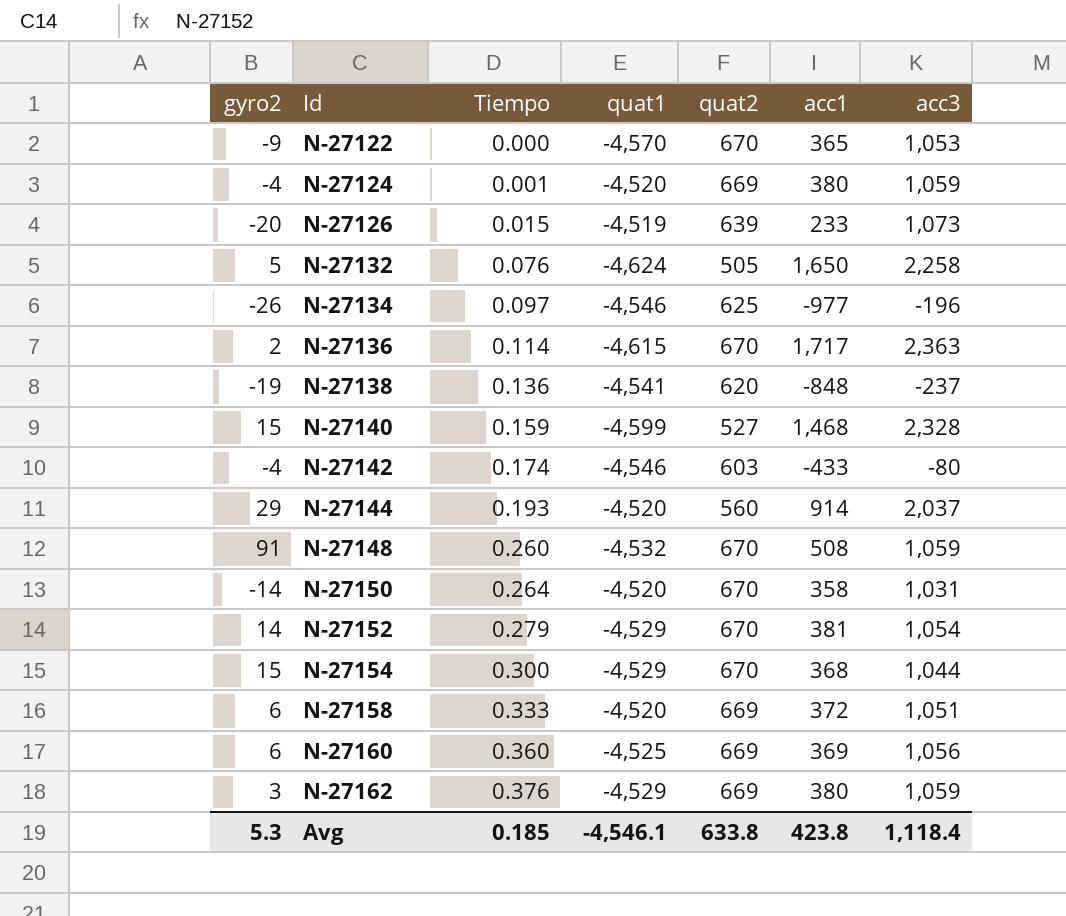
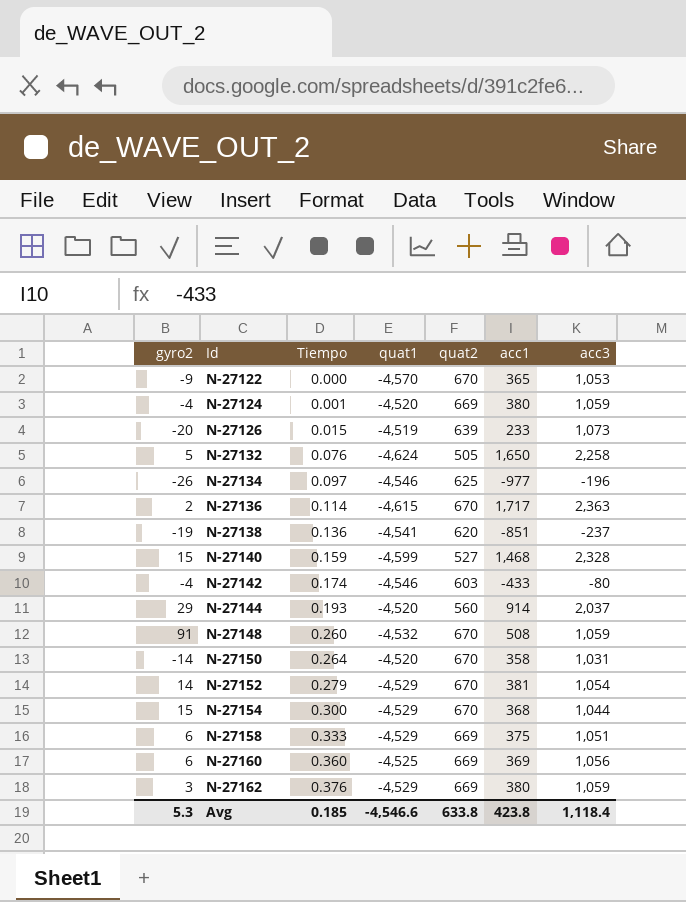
N-27138 | acc1: -848 -> -851
N-27158 | quat1: -4,520 -> -4,529
N-27158 | acc1: 372 -> 375
Avg | quat1: -4,546.1 -> -4,546.6

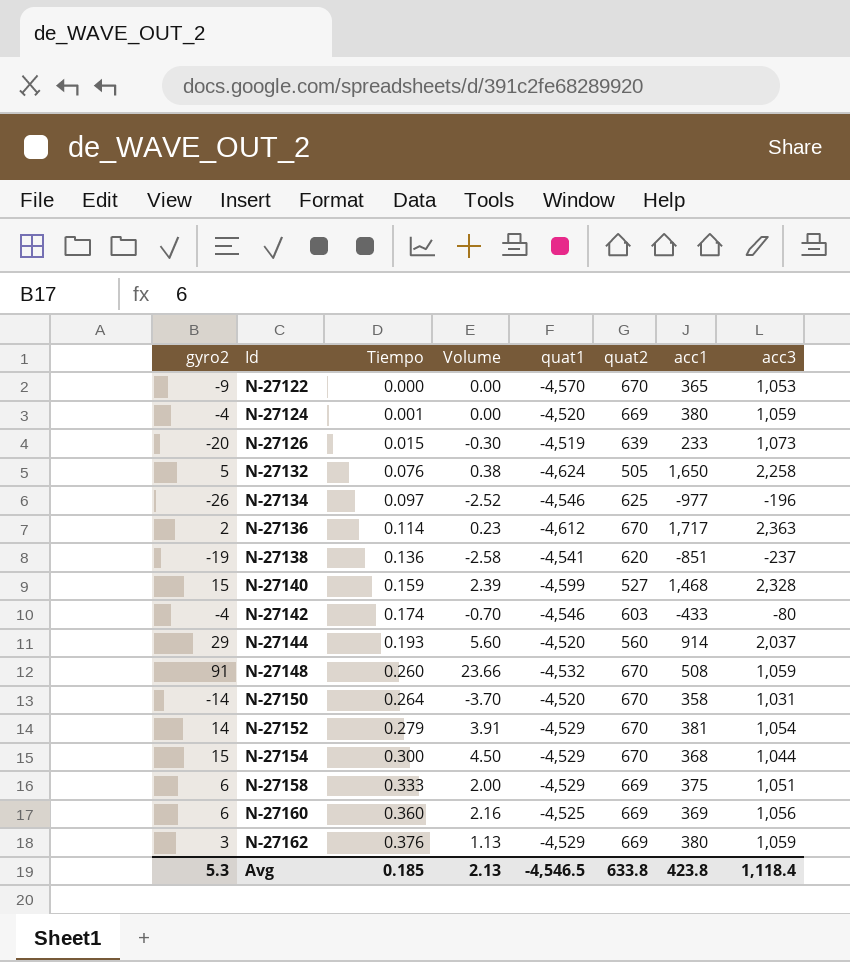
column Volume | formula: none -> [gyro2] * [Tiempo]
N-27136 | quat1: -4,615 -> -4,612
Avg | quat1: -4,546.6 -> -4,546.5

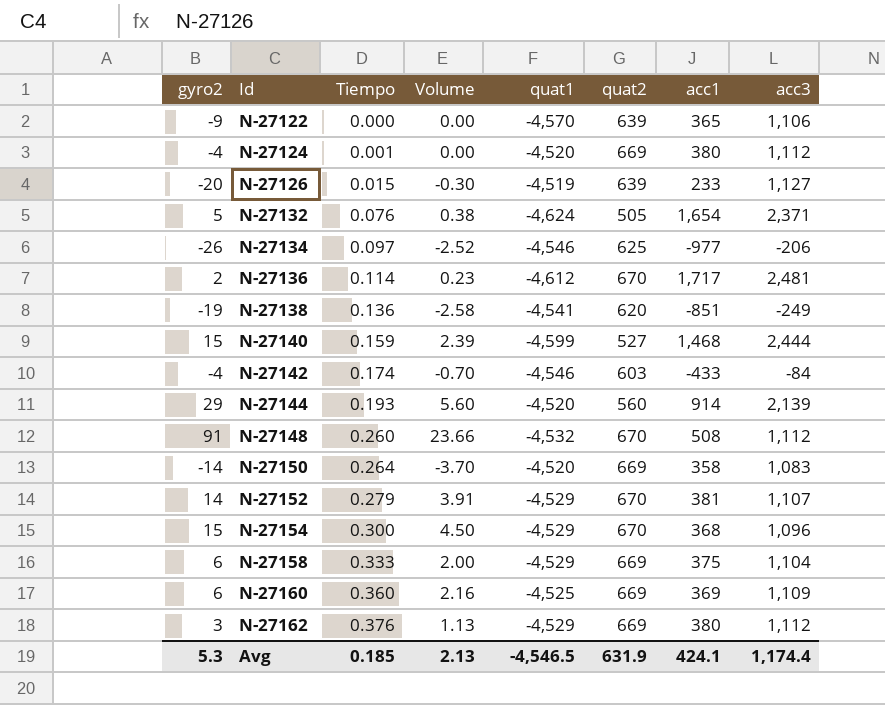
N-27122 | quat2: 670 -> 639
N-27122 | acc3: 1,053 -> 1,106
N-27124 | acc3: 1,059 -> 1,112
N-27126 | acc3: 1,073 -> 1,127
N-27132 | acc1: 1,650 -> 1,654
N-27132 | acc3: 2,258 -> 2,371
N-27134 | acc3: -196 -> -206
N-27136 | acc3: 2,363 -> 2,481
N-27138 | acc3: -237 -> -249
N-27140 | acc3: 2,328 -> 2,444
N-27142 | acc3: -80 -> -84
N-27144 | acc3: 2,037 -> 2,139
N-27148 | acc3: 1,059 -> 1,112
N-27150 | quat2: 670 -> 669
N-27150 | acc3: 1,031 -> 1,083
N-27152 | acc3: 1,054 -> 1,107
N-27154 | acc3: 1,044 -> 1,096
N-27158 | acc3: 1,051 -> 1,104
N-27160 | acc3: 1,056 -> 1,109
N-27162 | acc3: 1,059 -> 1,112
Avg | quat2: 633.8 -> 631.9
Avg | acc1: 423.8 -> 424.1
Avg | acc3: 1,118.4 -> 1,174.4

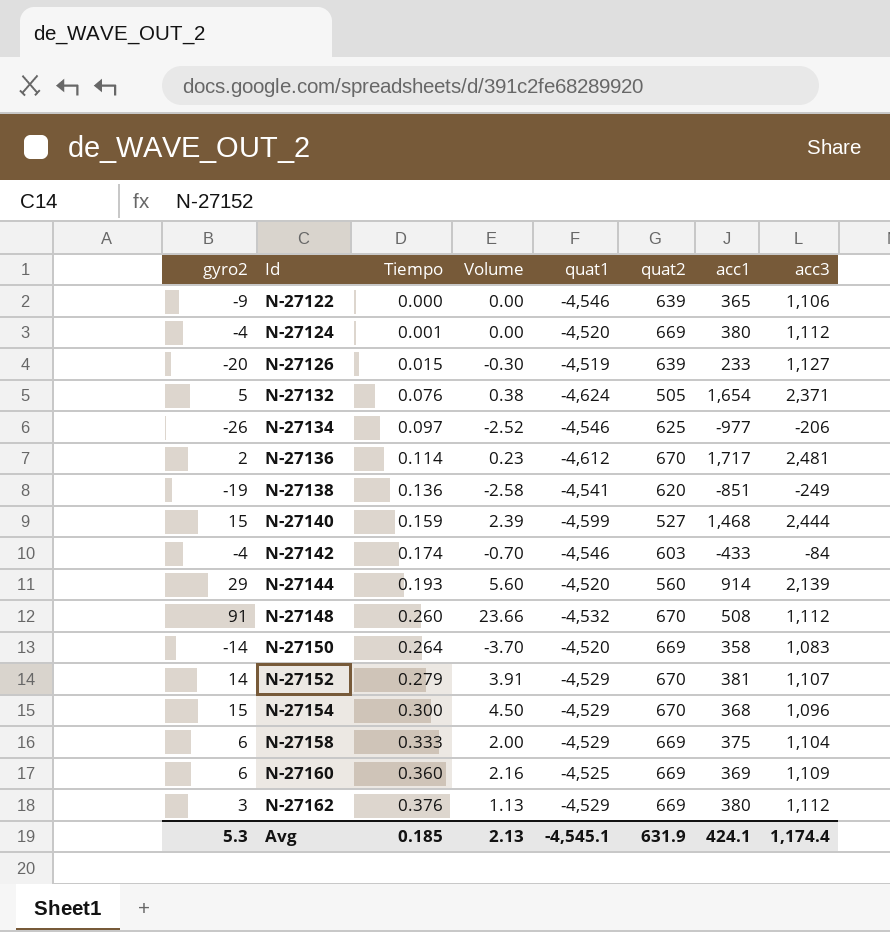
N-27122 | quat1: -4,570 -> -4,546
Avg | quat1: -4,546.5 -> -4,545.1

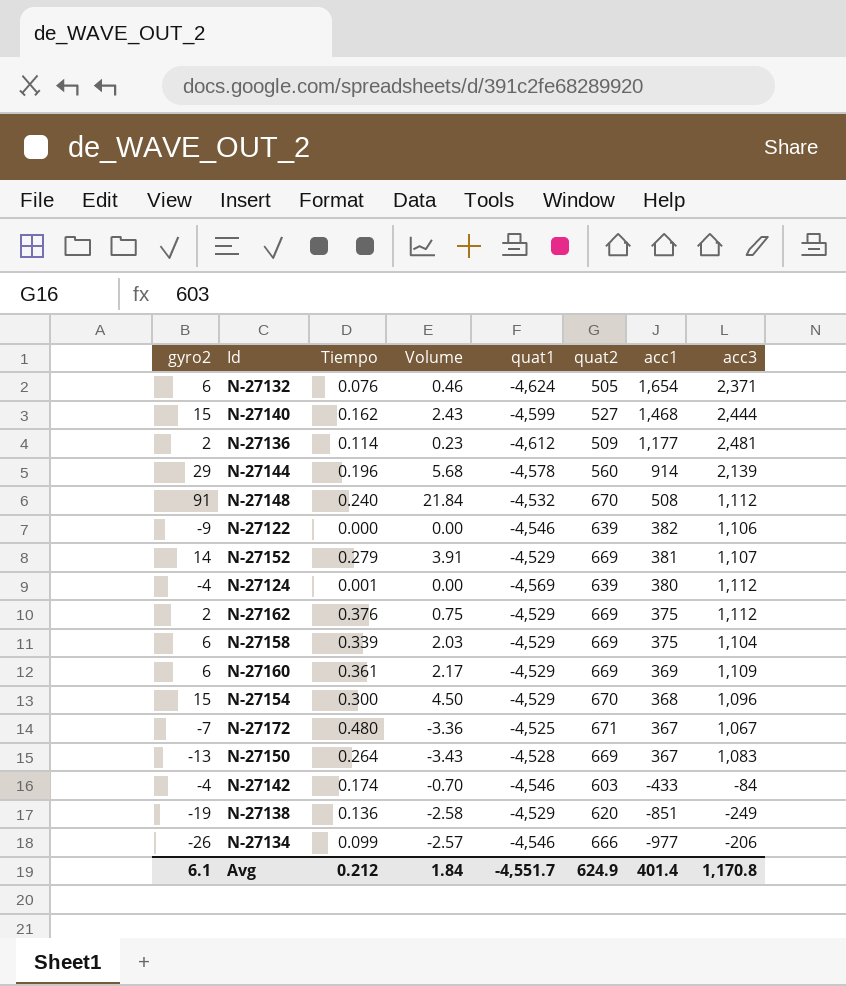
row order: Id ascending -> acc1 descending
row N-27126: -20 | 0.015 | -0.30 | -4,519 | 639 | 233 | 1,127 -> none
N-27132 | gyro2: 5 -> 6
N-27132 | Volume: 0.38 -> 0.46
N-27140 | Tiempo: 0.159 -> 0.162
N-27140 | Volume: 2.39 -> 2.43
N-27136 | quat2: 670 -> 509
N-27136 | acc1: 1,717 -> 1,177
N-27144 | Tiempo: 0.193 -> 0.196
N-27144 | Volume: 5.60 -> 5.68
N-27144 | quat1: -4,520 -> -4,578
N-27148 | Tiempo: 0.260 -> 0.240
N-27148 | Volume: 23.66 -> 21.84
N-27122 | acc1: 365 -> 382
N-27152 | quat2: 670 -> 669
N-27124 | quat1: -4,520 -> -4,569
N-27124 | quat2: 669 -> 639
N-27162 | gyro2: 3 -> 2
N-27162 | Volume: 1.13 -> 0.75
N-27162 | acc1: 380 -> 375
N-27158 | Tiempo: 0.333 -> 0.339
N-27158 | Volume: 2.00 -> 2.03
N-27160 | Tiempo: 0.360 -> 0.361
N-27160 | Volume: 2.16 -> 2.17
N-27160 | quat1: -4,525 -> -4,529
row N-27172: none -> -7 | 0.480 | -3.36 | -4,525 | 671 | 367 | 1,067
N-27150 | gyro2: -14 -> -13
N-27150 | Volume: -3.70 -> -3.43
N-27150 | quat1: -4,520 -> -4,528
N-27150 | acc1: 358 -> 367
N-27138 | quat1: -4,541 -> -4,529
N-27134 | Tiempo: 0.097 -> 0.099
N-27134 | Volume: -2.52 -> -2.57
N-27134 | quat2: 625 -> 666
Avg | gyro2: 5.3 -> 6.1
Avg | Tiempo: 0.185 -> 0.212
Avg | Volume: 2.13 -> 1.84
Avg | quat1: -4,545.1 -> -4,551.7
Avg | quat2: 631.9 -> 624.9
Avg | acc1: 424.1 -> 401.4
Avg | acc3: 1,174.4 -> 1,170.8

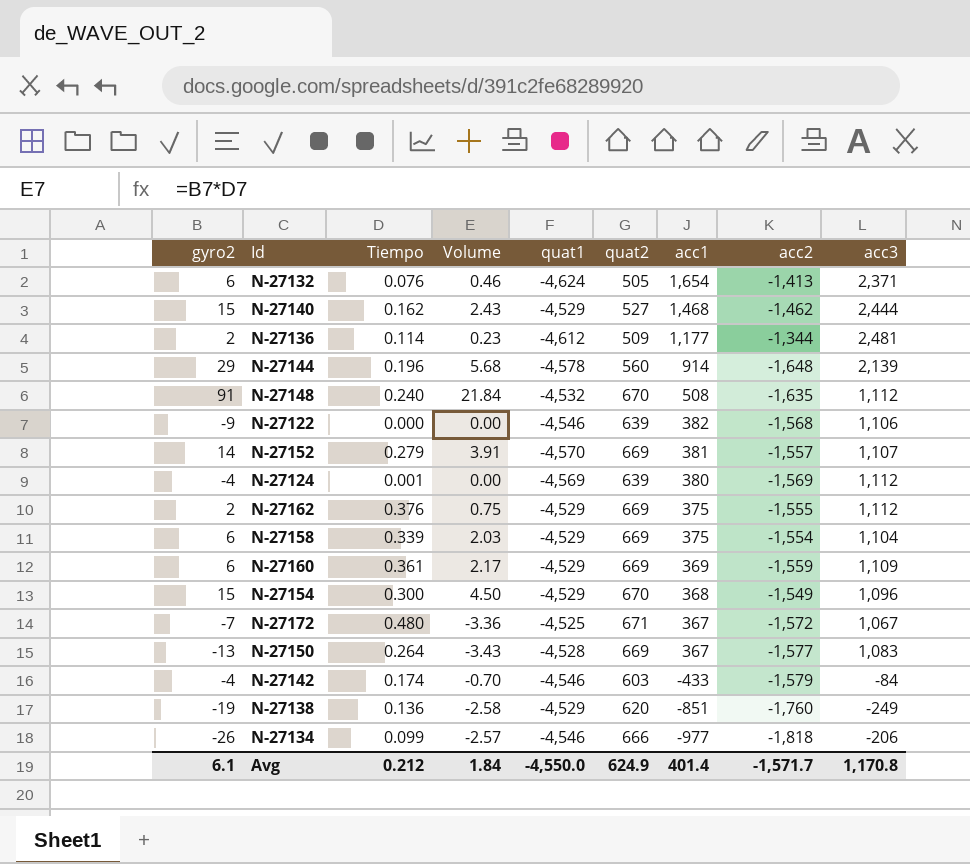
column acc2 | position: none -> 8
N-27140 | quat1: -4,599 -> -4,529
N-27152 | quat1: -4,529 -> -4,570
Avg | quat1: -4,551.7 -> -4,550.0

